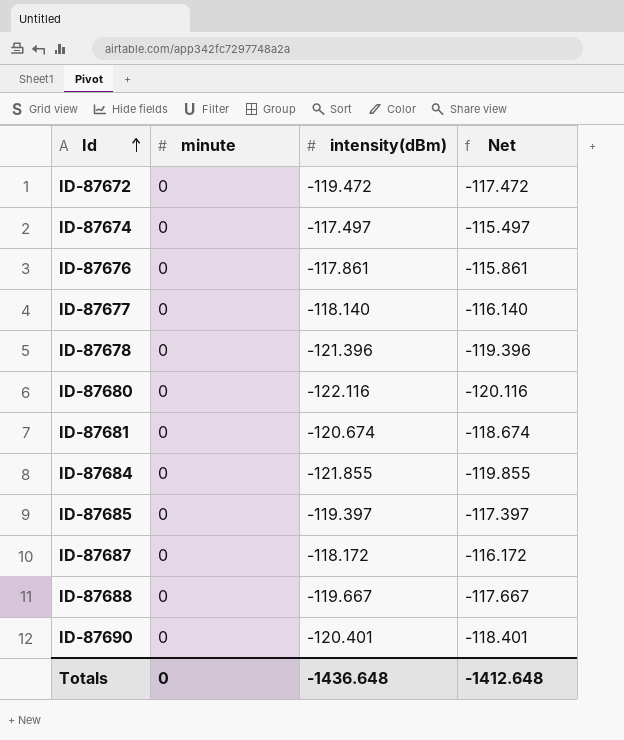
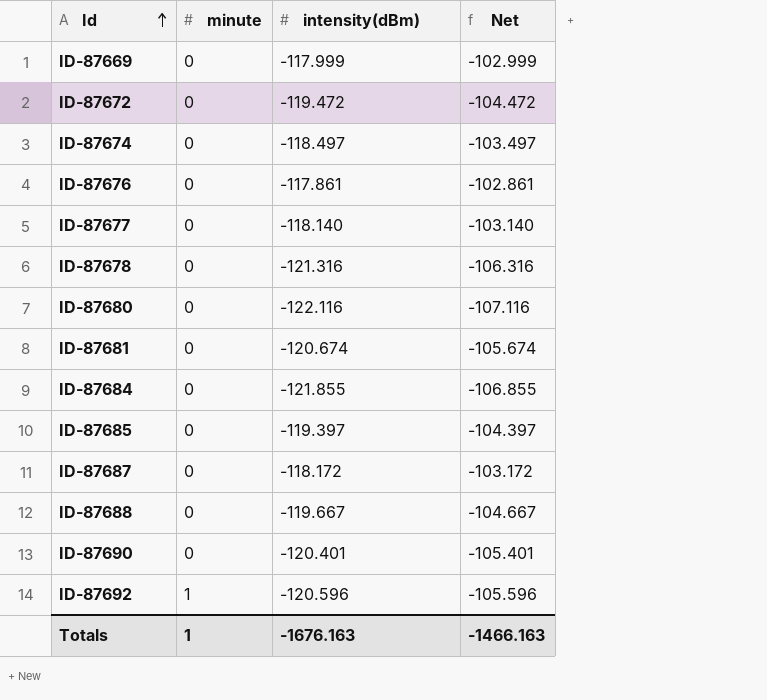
column Net | formula: [intensity(dBm)] + 2 -> [intensity(dBm)] + 15
row ID-87669: none -> 0 | -117.999 | -102.999
ID-87674 | intensity(dBm): -117.497 -> -118.497
ID-87678 | intensity(dBm): -121.396 -> -121.316
row ID-87692: none -> 1 | -120.596 | -105.596
Totals | minute: 0 -> 1
Totals | intensity(dBm): -1436.648 -> -1676.163
Totals | Net: -1412.648 -> -1466.163

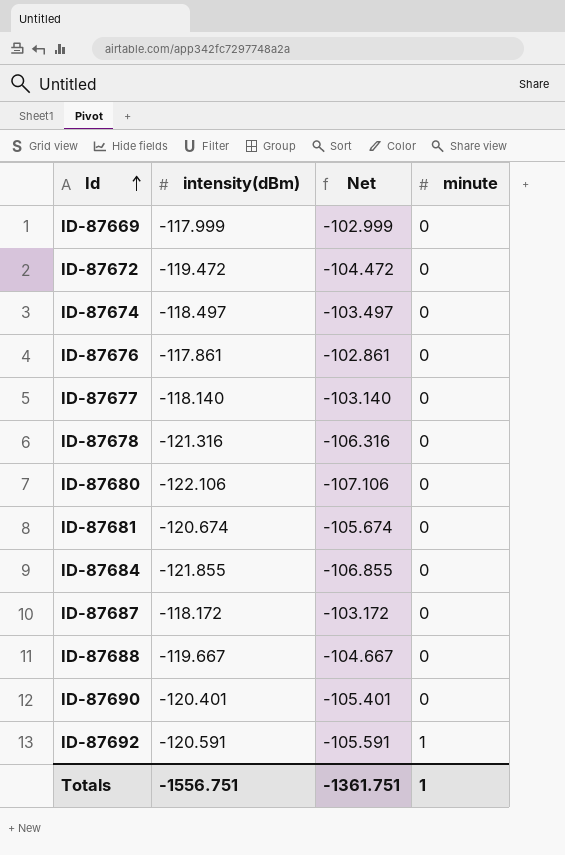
column minute | position: 2 -> 4
row ID-87685: 0 | -119.397 | -104.397 -> none
ID-87680 | intensity(dBm): -122.116 -> -122.106
ID-87680 | Net: -107.116 -> -107.106
ID-87692 | intensity(dBm): -120.596 -> -120.591
ID-87692 | Net: -105.596 -> -105.591
Totals | intensity(dBm): -1676.163 -> -1556.751
Totals | Net: -1466.163 -> -1361.751

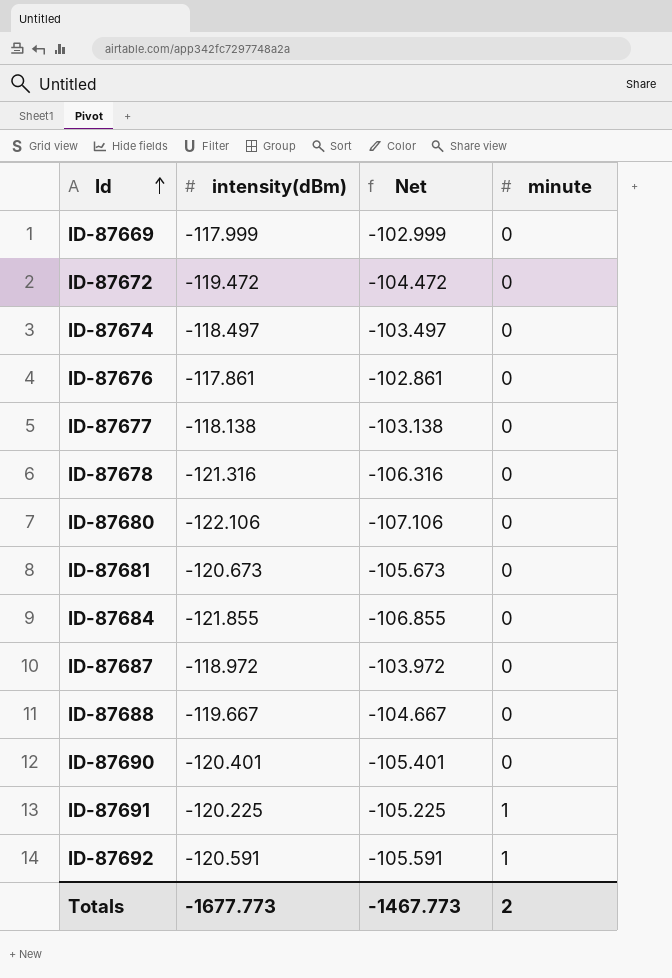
ID-87677 | intensity(dBm): -118.140 -> -118.138
ID-87677 | Net: -103.140 -> -103.138
ID-87681 | intensity(dBm): -120.674 -> -120.673
ID-87681 | Net: -105.674 -> -105.673
ID-87687 | intensity(dBm): -118.172 -> -118.972
ID-87687 | Net: -103.172 -> -103.972
row ID-87691: none -> -120.225 | -105.225 | 1
Totals | intensity(dBm): -1556.751 -> -1677.773
Totals | Net: -1361.751 -> -1467.773
Totals | minute: 1 -> 2

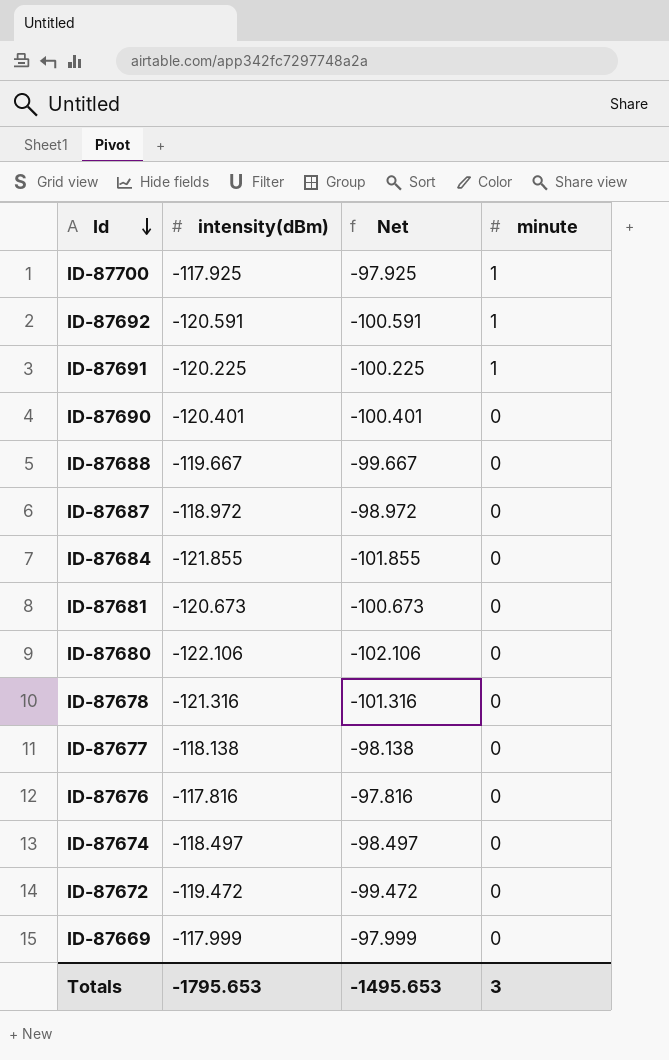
row order: Id ascending -> Id descending
column Net | formula: [intensity(dBm)] + 15 -> [intensity(dBm)] + 20
row ID-87700: none -> -117.925 | -97.925 | 1
ID-87676 | intensity(dBm): -117.861 -> -117.816
Totals | intensity(dBm): -1677.773 -> -1795.653
Totals | Net: -1467.773 -> -1495.653
Totals | minute: 2 -> 3

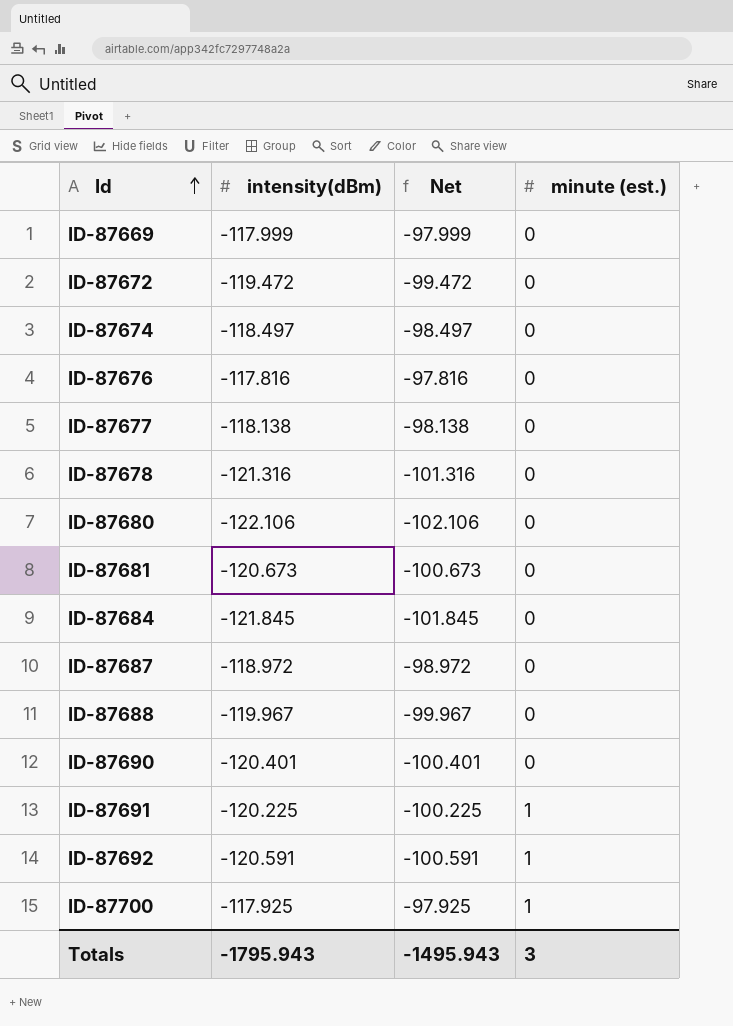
row order: Id descending -> Id ascending
column name: minute -> minute (est.)
ID-87684 | intensity(dBm): -121.855 -> -121.845
ID-87684 | Net: -101.855 -> -101.845
ID-87688 | intensity(dBm): -119.667 -> -119.967
ID-87688 | Net: -99.667 -> -99.967
Totals | intensity(dBm): -1795.653 -> -1795.943
Totals | Net: -1495.653 -> -1495.943

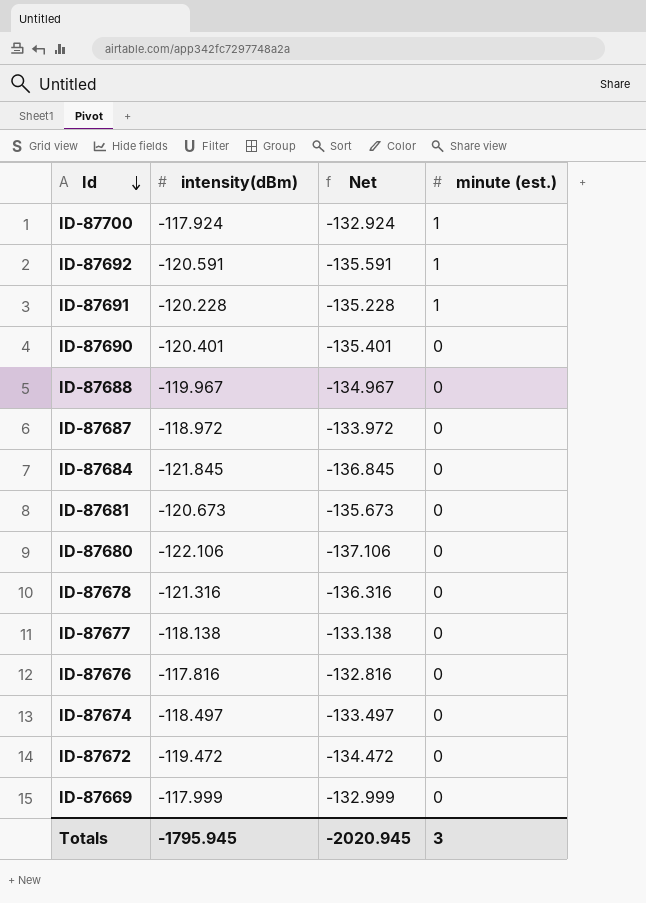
row order: Id ascending -> Id descending
column Net | formula: [intensity(dBm)] + 20 -> [intensity(dBm)] - 15
ID-87700 | intensity(dBm): -117.925 -> -117.924
ID-87691 | intensity(dBm): -120.225 -> -120.228
Totals | intensity(dBm): -1795.943 -> -1795.945
Totals | Net: -1495.943 -> -2020.945

